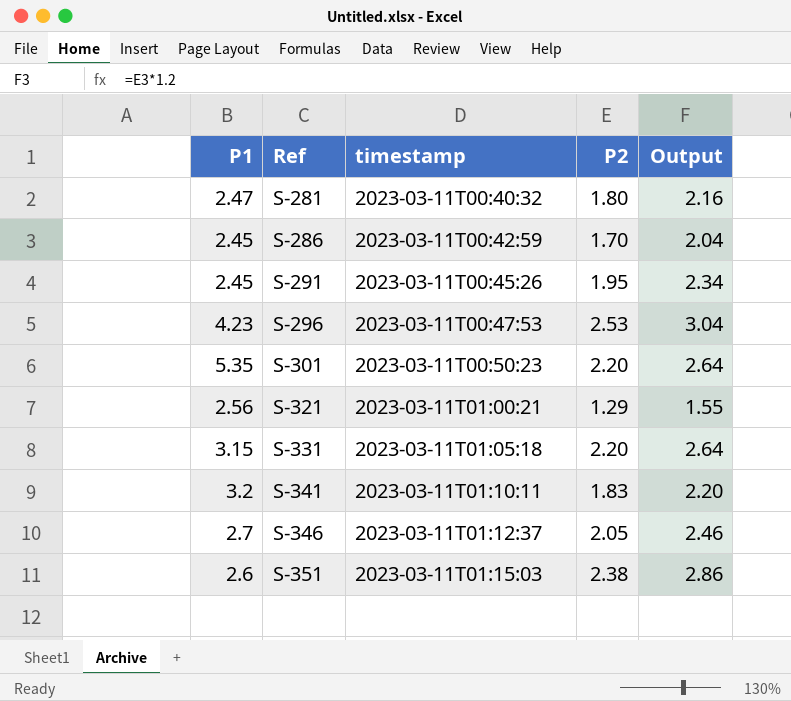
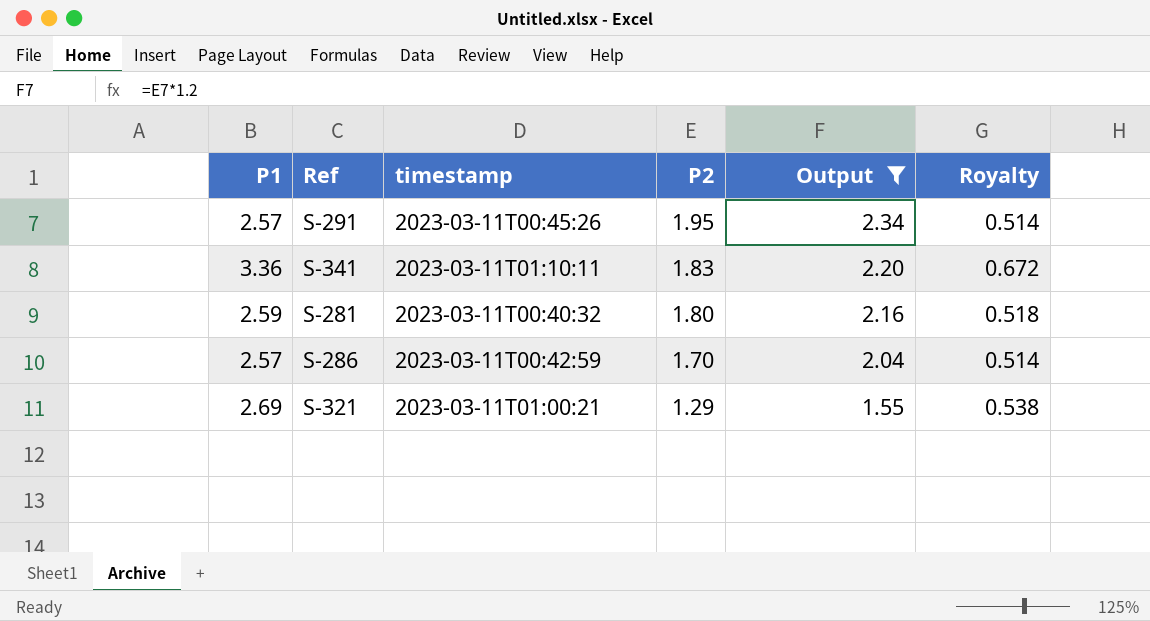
filter: none -> Output <= 2.34
row order: Ref ascending -> P2 descending
column Royalty | formula: none -> [P1] * 0.2
S-291 | P1: 2.45 -> 2.57
S-341 | P1: 3.2 -> 3.36
S-281 | P1: 2.47 -> 2.59
S-286 | P1: 2.45 -> 2.57
S-321 | P1: 2.56 -> 2.69

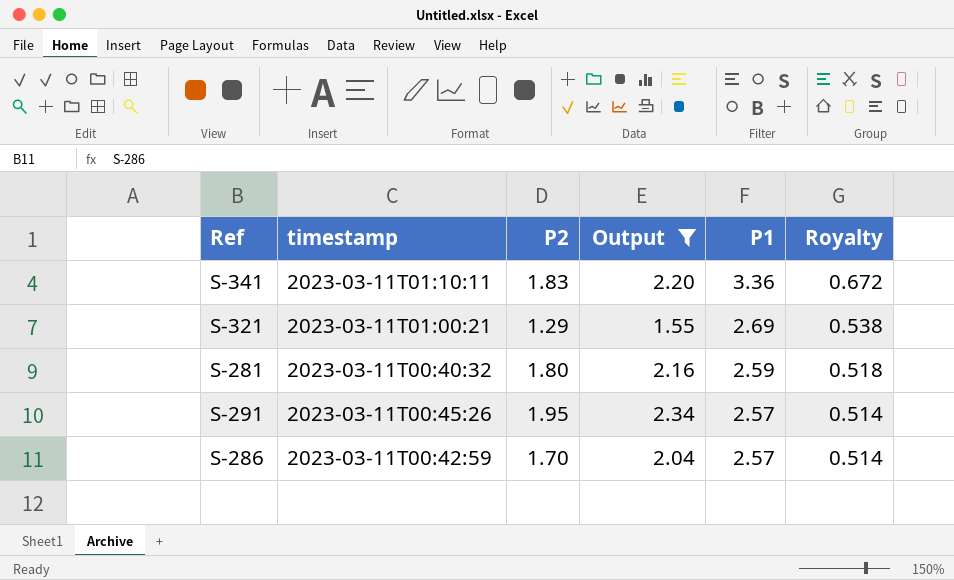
row order: P2 descending -> P1 descending
column P1 | position: 1 -> 5

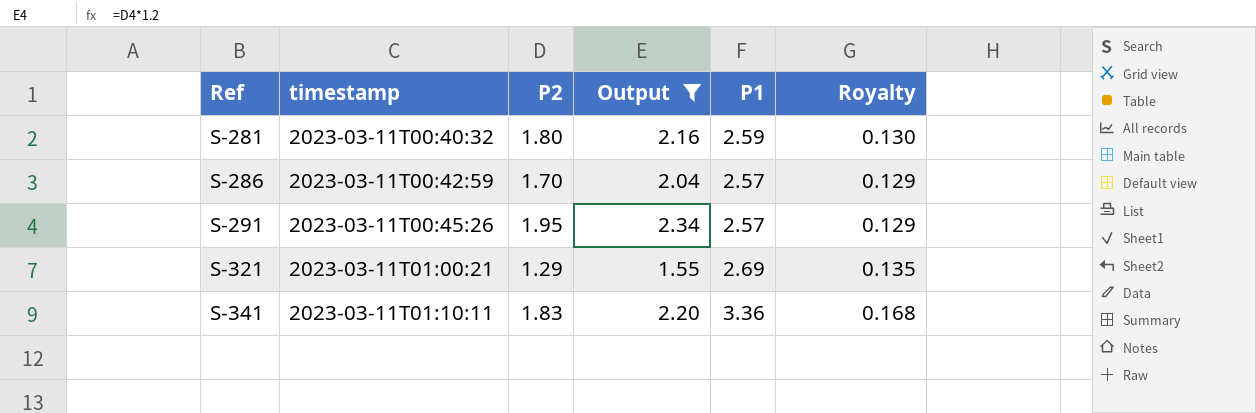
row order: P1 descending -> Ref ascending
column Royalty | formula: [P1] * 0.2 -> [P1] * 0.05

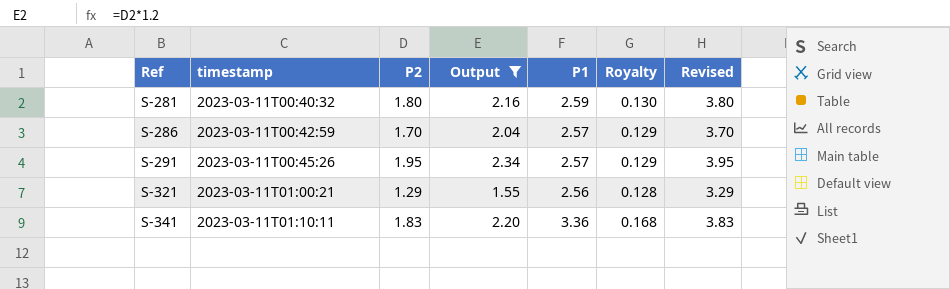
column Revised | formula: none -> [P2] + 2
S-321 | P1: 2.69 -> 2.56
S-321 | Royalty: 0.135 -> 0.128

